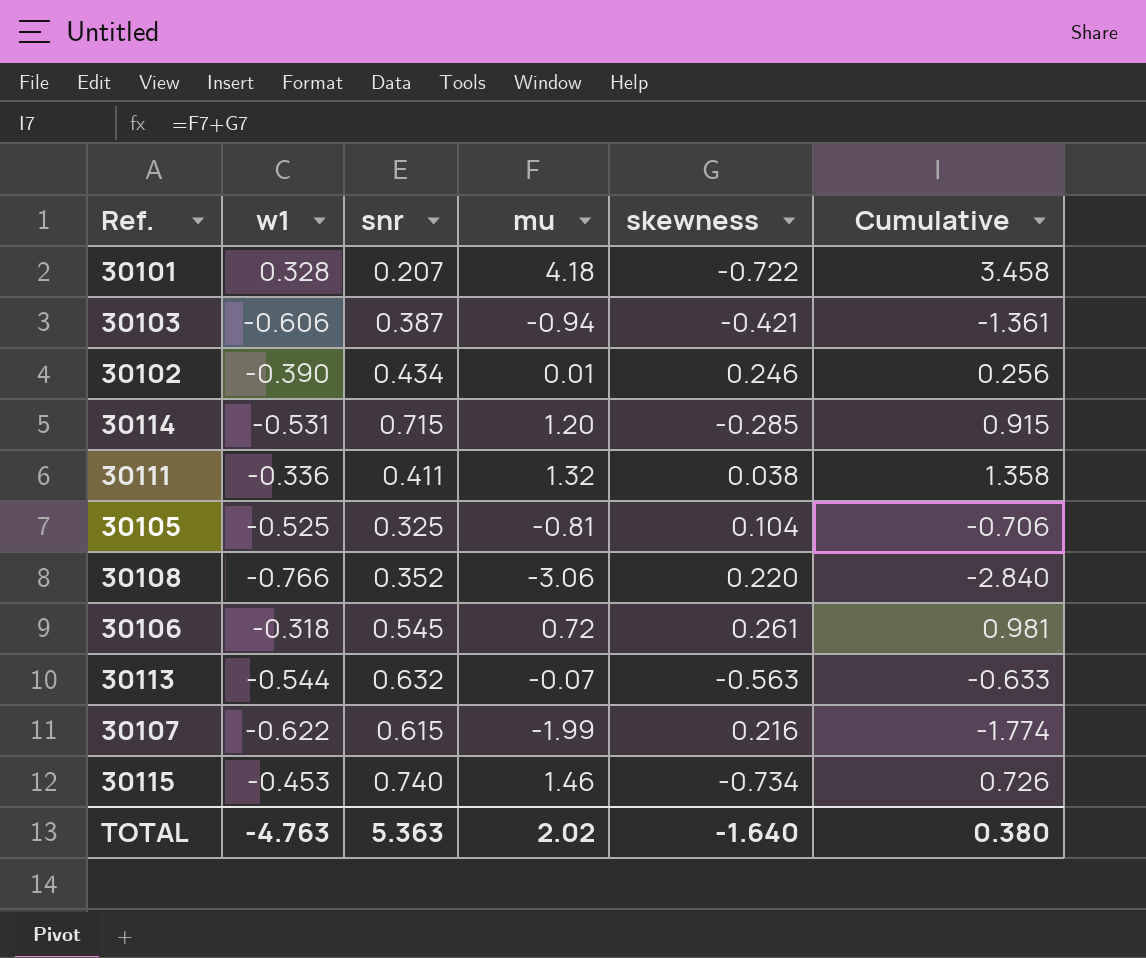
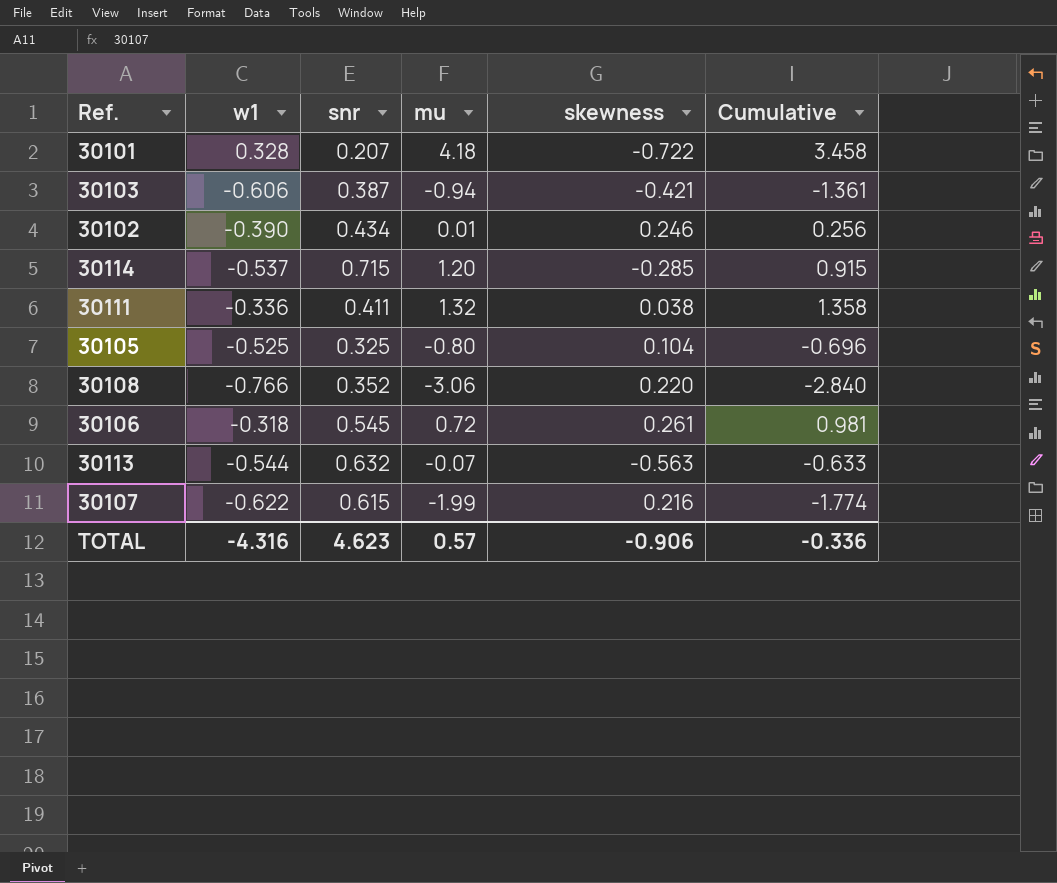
row 30115: -0.453 | 0.740 | 1.46 | -0.734 | 0.726 -> none
30114 | w1: -0.531 -> -0.537
30105 | mu: -0.81 -> -0.80
30105 | Cumulative: -0.706 -> -0.696
TOTAL | w1: -4.763 -> -4.316
TOTAL | snr: 5.363 -> 4.623
TOTAL | mu: 2.02 -> 0.57
TOTAL | skewness: -1.640 -> -0.906
TOTAL | Cumulative: 0.380 -> -0.336

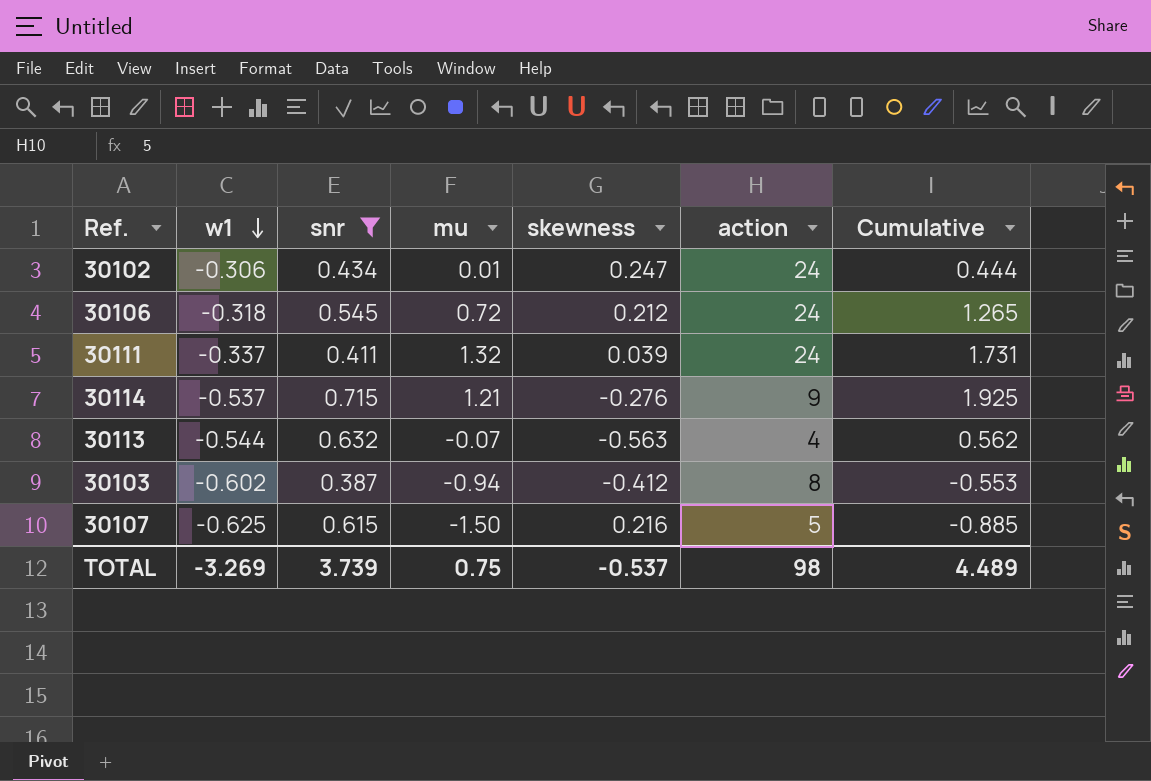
filter: none -> snr >= 0.387
row order: none -> w1 descending
column action | position: none -> 6
column Cumulative | formula: [mu] + [skewness] -> [snr] + [mu]
30102 | w1: -0.390 -> -0.306
30102 | skewness: 0.246 -> 0.247
30106 | skewness: 0.261 -> 0.212
30111 | w1: -0.336 -> -0.337
30111 | skewness: 0.038 -> 0.039
30114 | mu: 1.20 -> 1.21
30114 | skewness: -0.285 -> -0.276
30103 | w1: -0.606 -> -0.602
30103 | skewness: -0.421 -> -0.412
30107 | w1: -0.622 -> -0.625
30107 | mu: -1.99 -> -1.50
TOTAL | w1: -4.316 -> -3.269
TOTAL | snr: 4.623 -> 3.739
TOTAL | mu: 0.57 -> 0.75
TOTAL | skewness: -0.906 -> -0.537
TOTAL | Cumulative: -0.336 -> 4.489

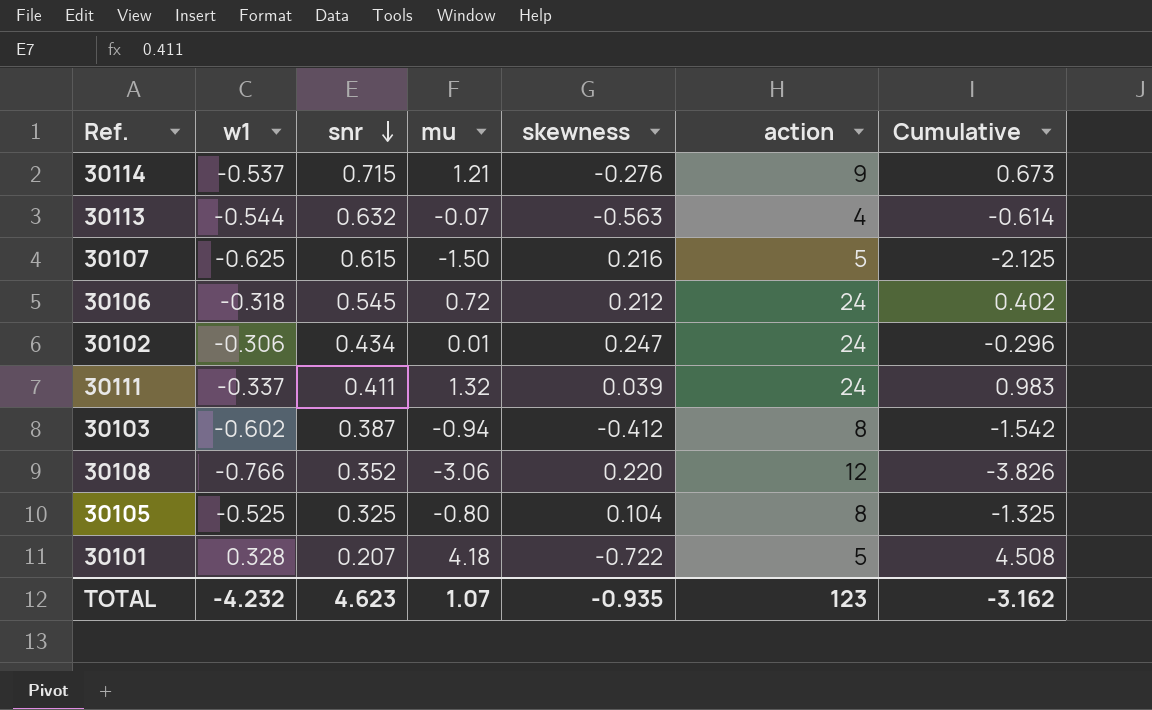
filter: snr >= 0.387 -> none
row order: w1 descending -> snr descending
column Cumulative | formula: [snr] + [mu] -> [w1] + [mu]
TOTAL | w1: -3.269 -> -4.232
TOTAL | snr: 3.739 -> 4.623
TOTAL | mu: 0.75 -> 1.07
TOTAL | skewness: -0.537 -> -0.935
TOTAL | action: 98 -> 123
TOTAL | Cumulative: 4.489 -> -3.162

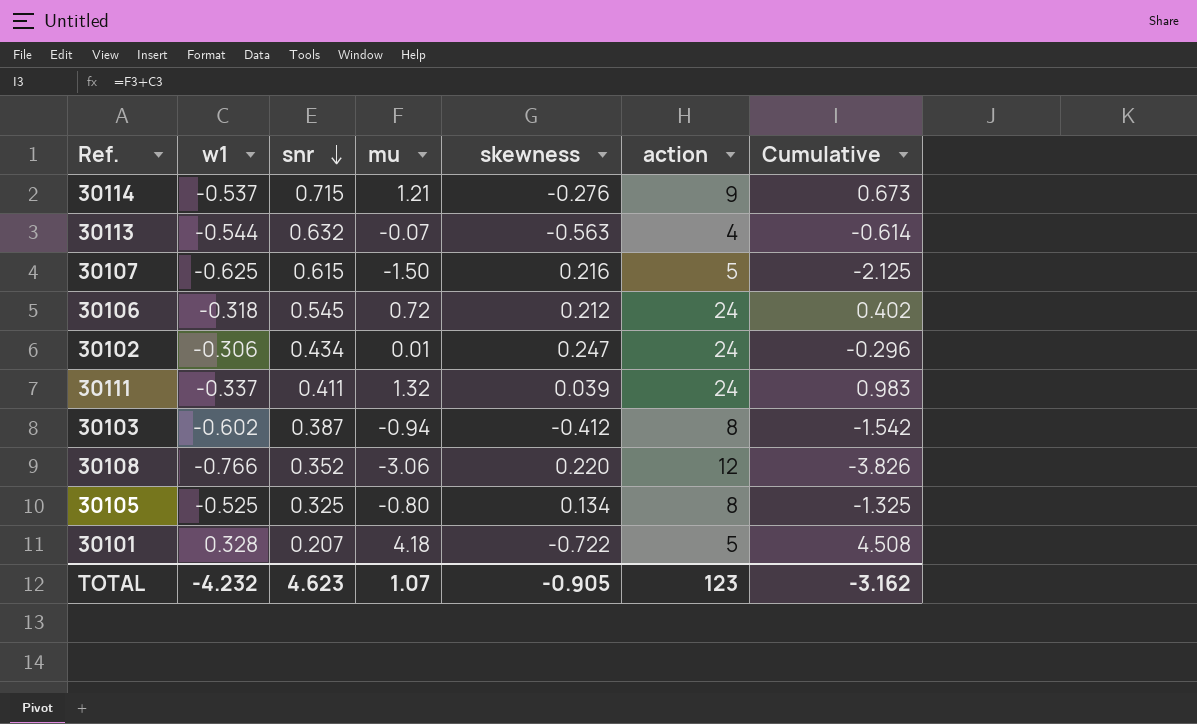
30105 | skewness: 0.104 -> 0.134
TOTAL | skewness: -0.935 -> -0.905

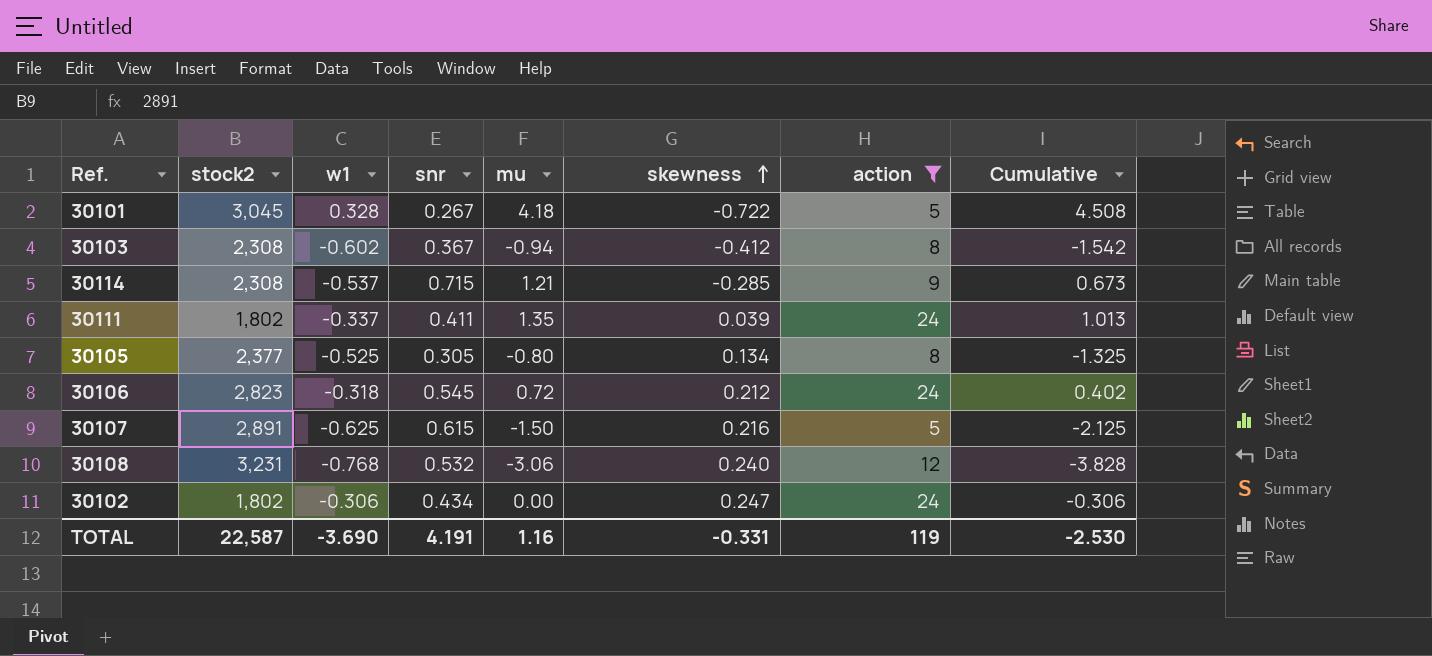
filter: none -> action != 4
row order: snr descending -> skewness ascending
column stock2 | position: none -> 2
30101 | snr: 0.207 -> 0.267
30103 | snr: 0.387 -> 0.367
30114 | skewness: -0.276 -> -0.285
30111 | mu: 1.32 -> 1.35
30111 | Cumulative: 0.983 -> 1.013
30105 | snr: 0.325 -> 0.305
30108 | w1: -0.766 -> -0.768
30108 | snr: 0.352 -> 0.532
30108 | skewness: 0.220 -> 0.240
30108 | Cumulative: -3.826 -> -3.828
30102 | mu: 0.01 -> 0.00
30102 | Cumulative: -0.296 -> -0.306
TOTAL | w1: -4.232 -> -3.690
TOTAL | snr: 4.623 -> 4.191
TOTAL | mu: 1.07 -> 1.16
TOTAL | skewness: -0.905 -> -0.331
TOTAL | action: 123 -> 119
TOTAL | Cumulative: -3.162 -> -2.530

